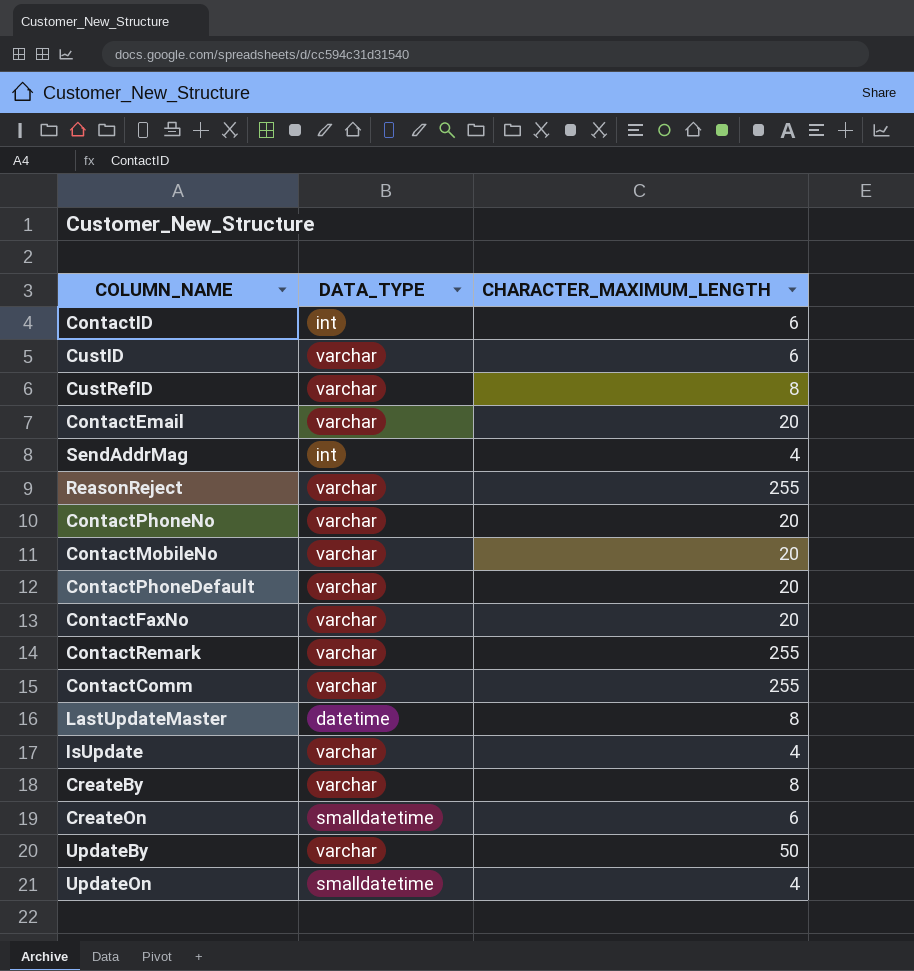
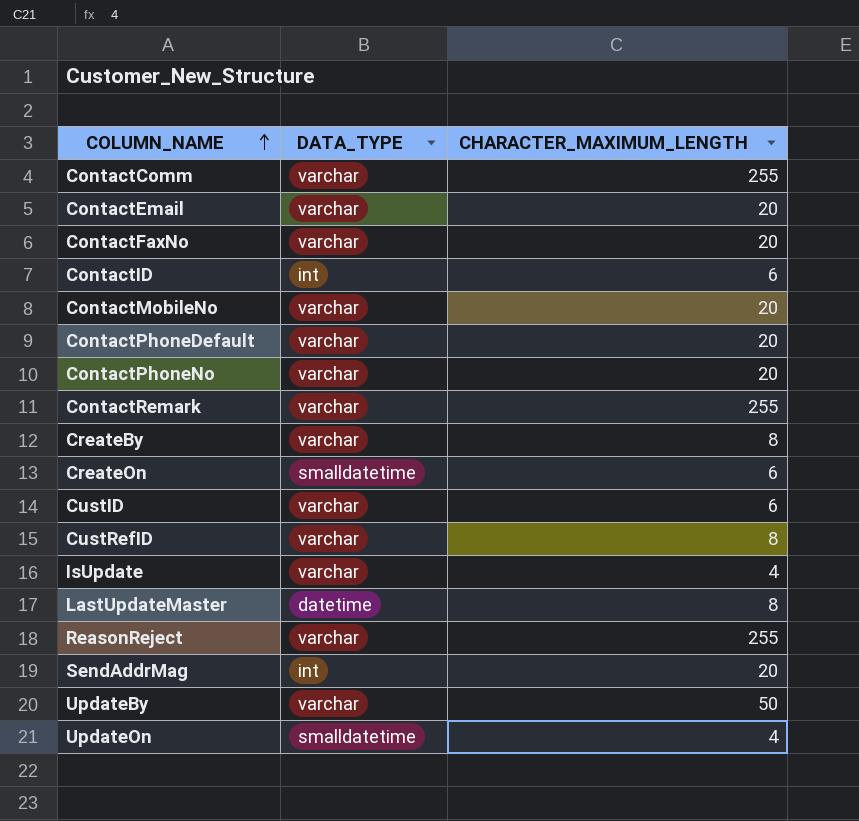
row order: none -> COLUMN_NAME ascending
SendAddrMag | CHARACTER_MAXIMUM_LENGTH: 4 -> 20

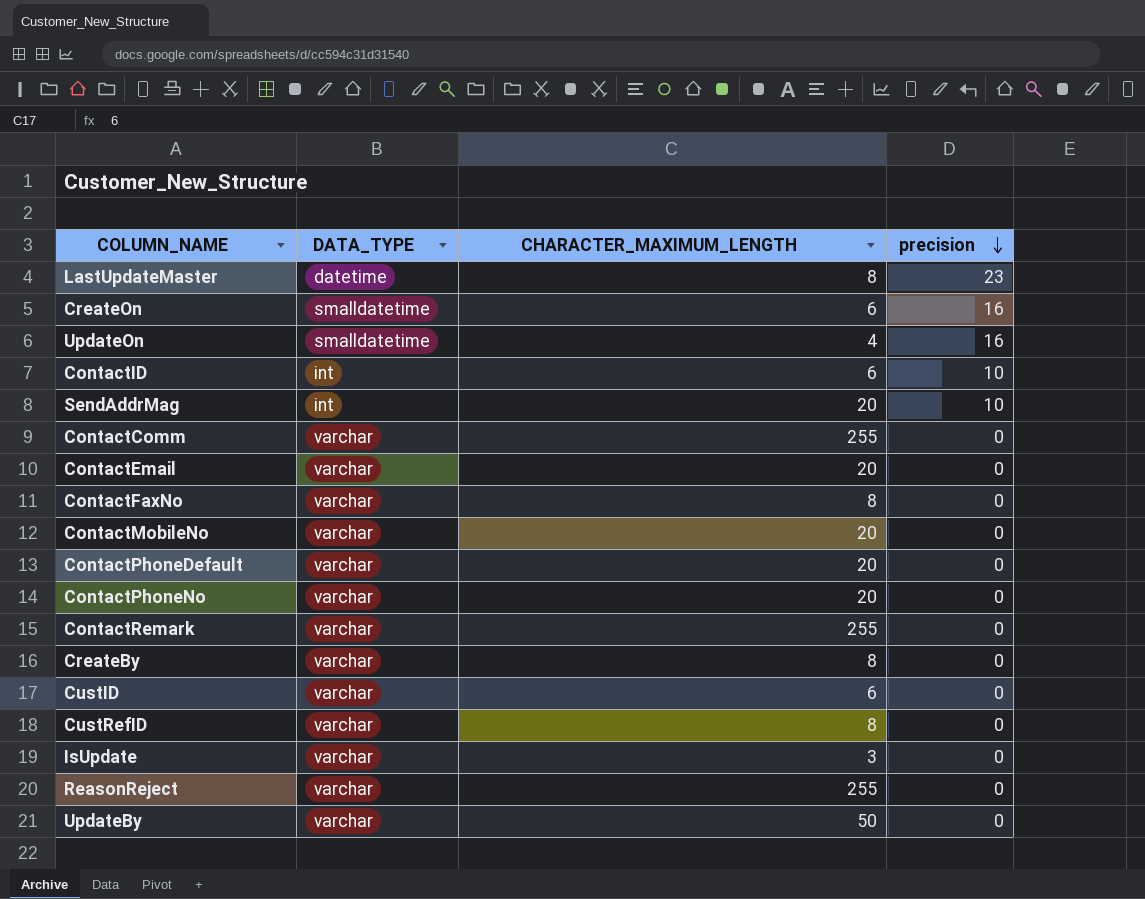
row order: COLUMN_NAME ascending -> precision descending
column precision | position: none -> 4
ContactFaxNo | CHARACTER_MAXIMUM_LENGTH: 20 -> 8
IsUpdate | CHARACTER_MAXIMUM_LENGTH: 4 -> 3

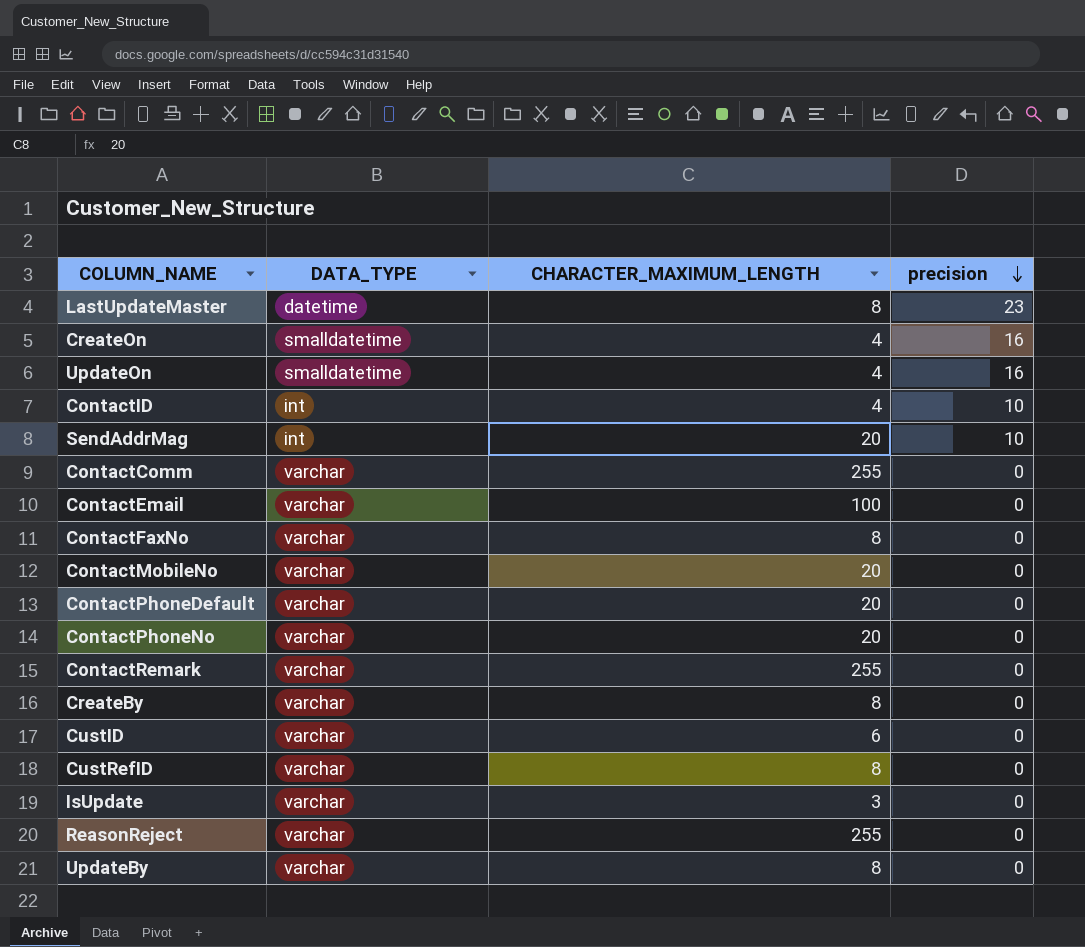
CreateOn | CHARACTER_MAXIMUM_LENGTH: 6 -> 4
ContactID | CHARACTER_MAXIMUM_LENGTH: 6 -> 4
ContactEmail | CHARACTER_MAXIMUM_LENGTH: 20 -> 100
UpdateBy | CHARACTER_MAXIMUM_LENGTH: 50 -> 8

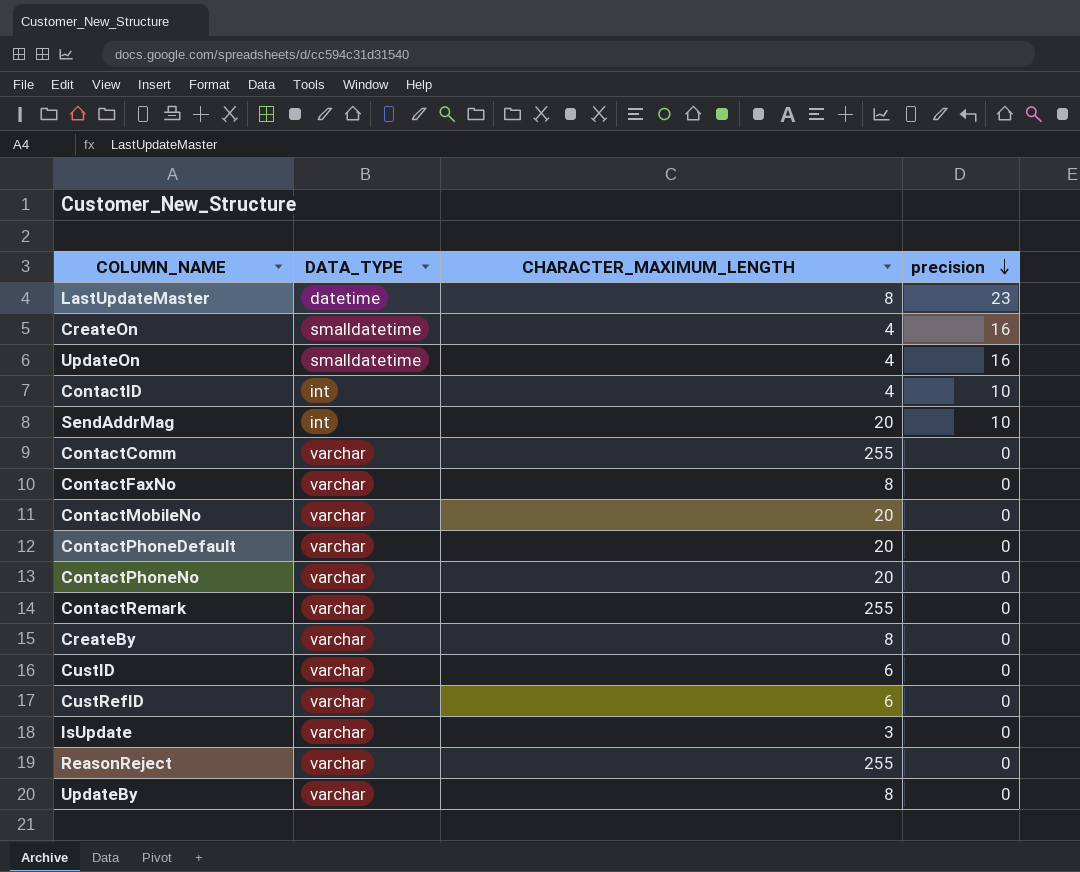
row ContactEmail: varchar | 100 | 0 -> none
CustRefID | CHARACTER_MAXIMUM_LENGTH: 8 -> 6

